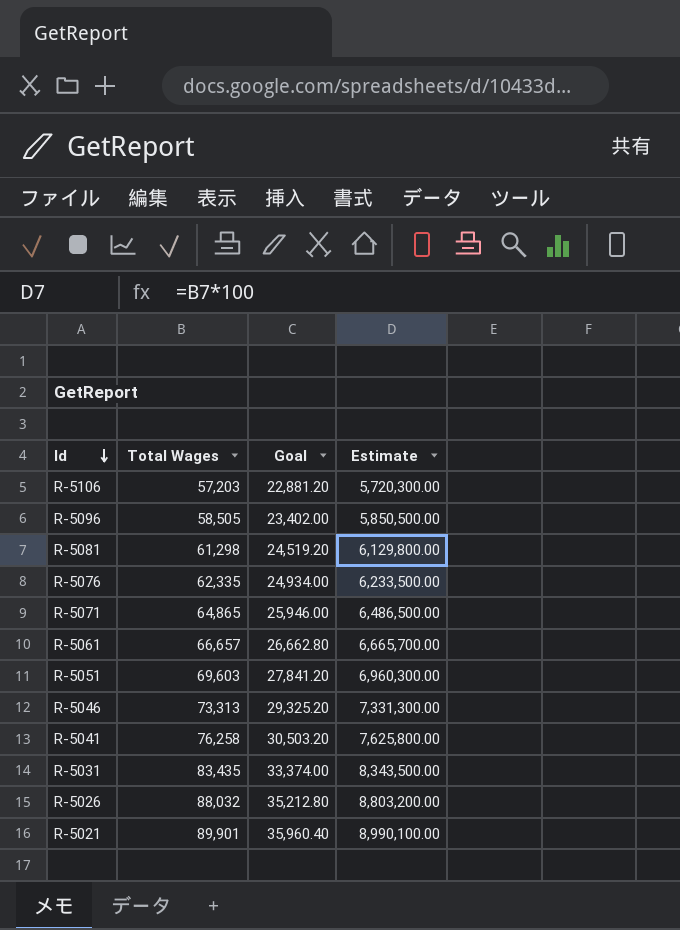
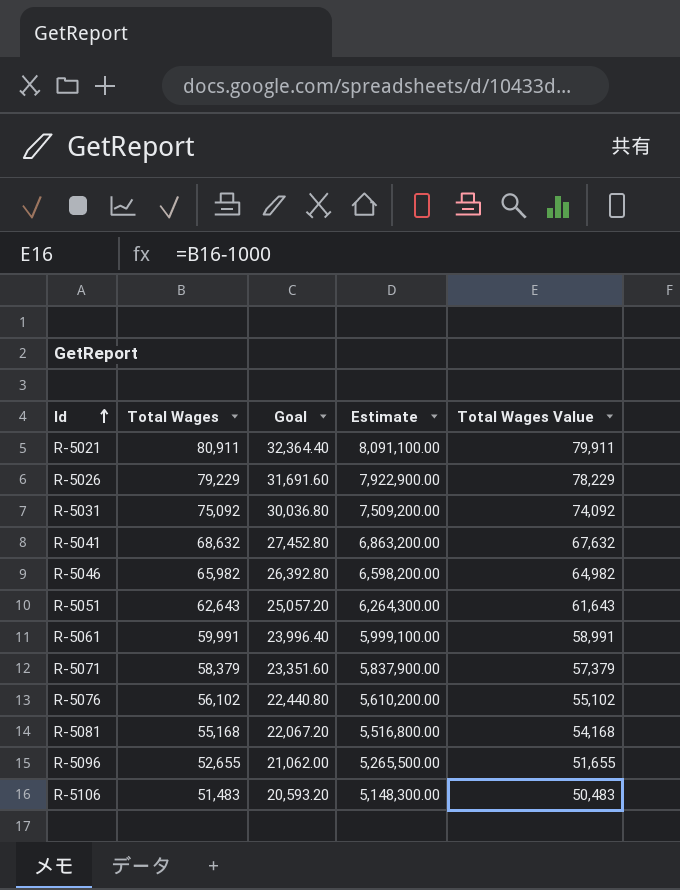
row order: Id descending -> Id ascending
column Total Wages Value | formula: none -> [Total Wages] - 1000
R-5021 | Total Wages: 89,901 -> 80,911
R-5021 | Goal: 35,960.40 -> 32,364.40
R-5021 | Estimate: 8,990,100.00 -> 8,091,100.00
R-5026 | Total Wages: 88,032 -> 79,229
R-5026 | Goal: 35,212.80 -> 31,691.60
R-5026 | Estimate: 8,803,200.00 -> 7,922,900.00
R-5031 | Total Wages: 83,435 -> 75,092
R-5031 | Goal: 33,374.00 -> 30,036.80
R-5031 | Estimate: 8,343,500.00 -> 7,509,200.00
R-5041 | Total Wages: 76,258 -> 68,632
R-5041 | Goal: 30,503.20 -> 27,452.80
R-5041 | Estimate: 7,625,800.00 -> 6,863,200.00
R-5046 | Total Wages: 73,313 -> 65,982
R-5046 | Goal: 29,325.20 -> 26,392.80
R-5046 | Estimate: 7,331,300.00 -> 6,598,200.00
R-5051 | Total Wages: 69,603 -> 62,643
R-5051 | Goal: 27,841.20 -> 25,057.20
R-5051 | Estimate: 6,960,300.00 -> 6,264,300.00
R-5061 | Total Wages: 66,657 -> 59,991
R-5061 | Goal: 26,662.80 -> 23,996.40
R-5061 | Estimate: 6,665,700.00 -> 5,999,100.00
R-5071 | Total Wages: 64,865 -> 58,379
R-5071 | Goal: 25,946.00 -> 23,351.60
R-5071 | Estimate: 6,486,500.00 -> 5,837,900.00
R-5076 | Total Wages: 62,335 -> 56,102
R-5076 | Goal: 24,934.00 -> 22,440.80
R-5076 | Estimate: 6,233,500.00 -> 5,610,200.00
R-5081 | Total Wages: 61,298 -> 55,168
R-5081 | Goal: 24,519.20 -> 22,067.20
R-5081 | Estimate: 6,129,800.00 -> 5,516,800.00
R-5096 | Total Wages: 58,505 -> 52,655
R-5096 | Goal: 23,402.00 -> 21,062.00
R-5096 | Estimate: 5,850,500.00 -> 5,265,500.00
R-5106 | Total Wages: 57,203 -> 51,483
R-5106 | Goal: 22,881.20 -> 20,593.20
R-5106 | Estimate: 5,720,300.00 -> 5,148,300.00

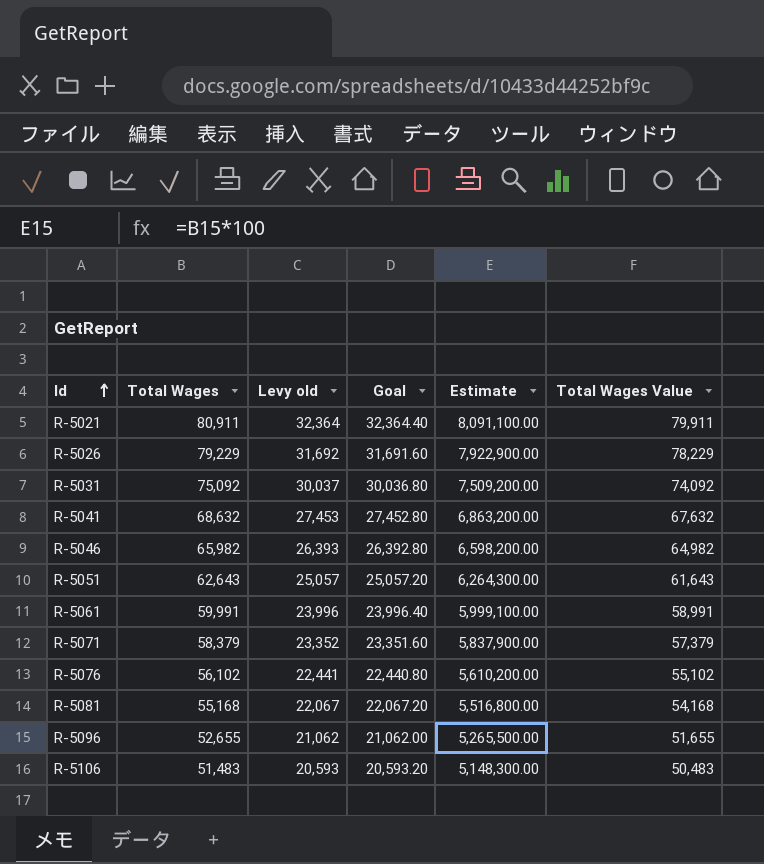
column Levy old | formula: none -> [Total Wages] * 0.4

